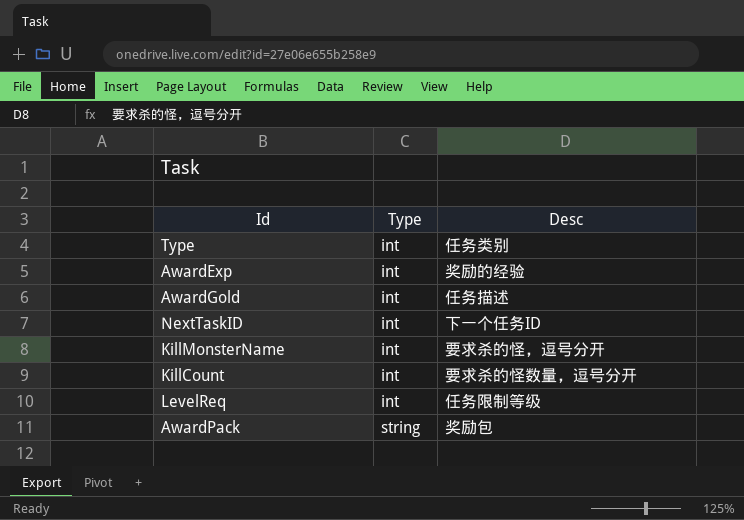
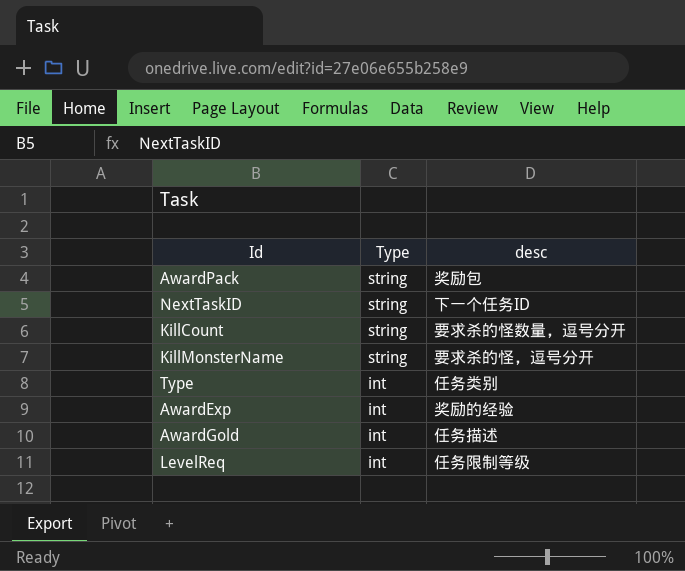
row order: Type ascending -> Type descending
column name: Desc -> desc
NextTaskID | Type: int -> string
KillCount | Type: int -> string
KillMonsterName | Type: int -> string

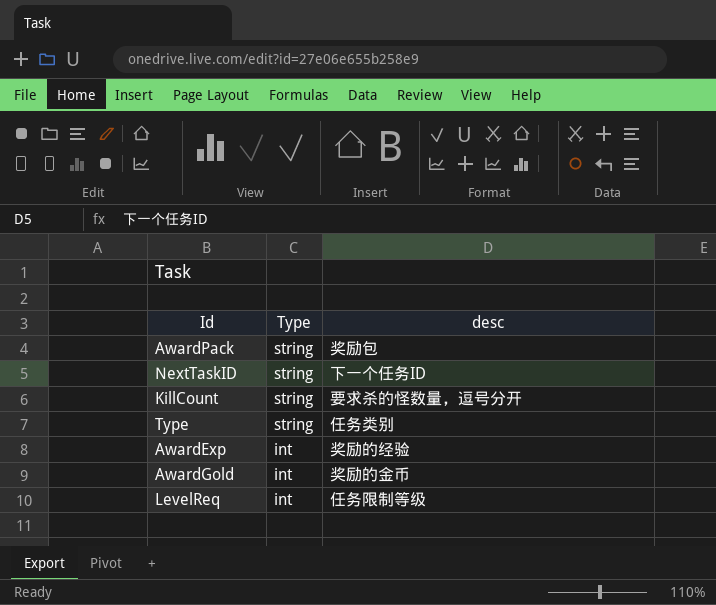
row KillMonsterName: string | 要求杀的怪，逗号分开 -> none
Type | Type: int -> string
AwardGold | desc: 任务描述 -> 奖励的金币

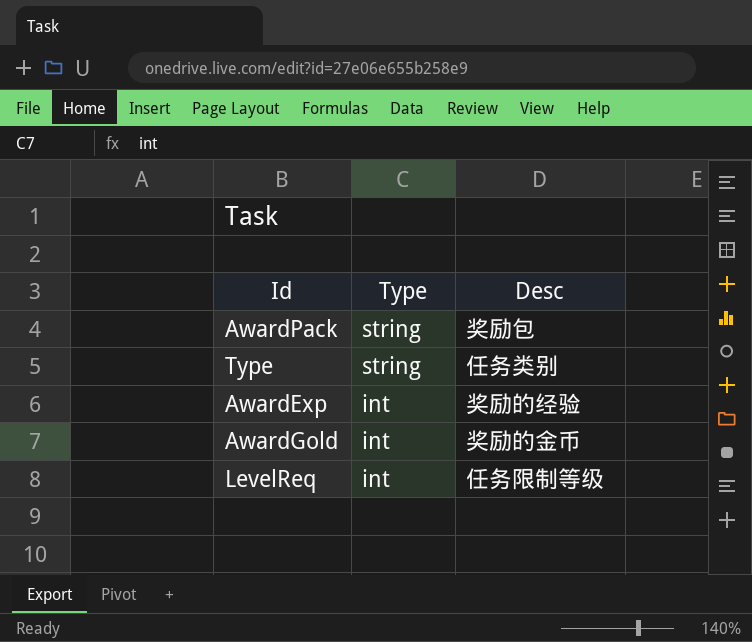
column name: desc -> Desc
row NextTaskID: string | 下一个任务ID -> none
row KillCount: string | 要求杀的怪数量，逗号分开 -> none

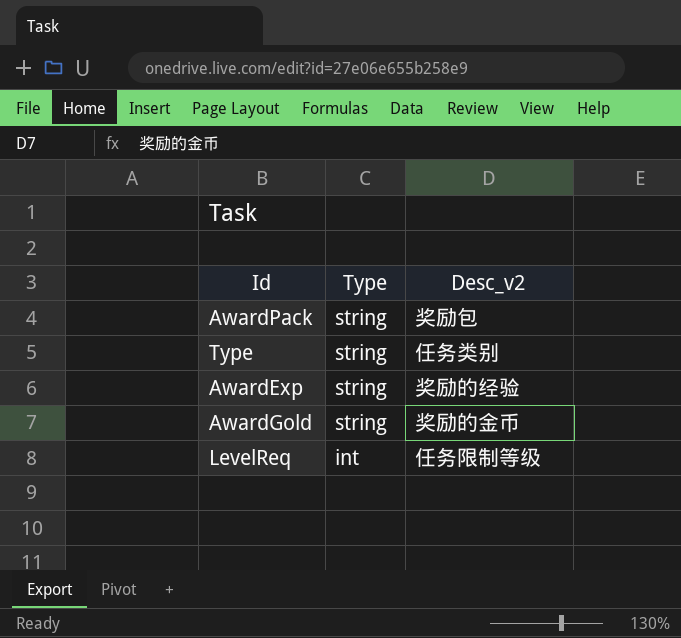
column name: Desc -> Desc_v2
AwardExp | Type: int -> string
AwardGold | Type: int -> string

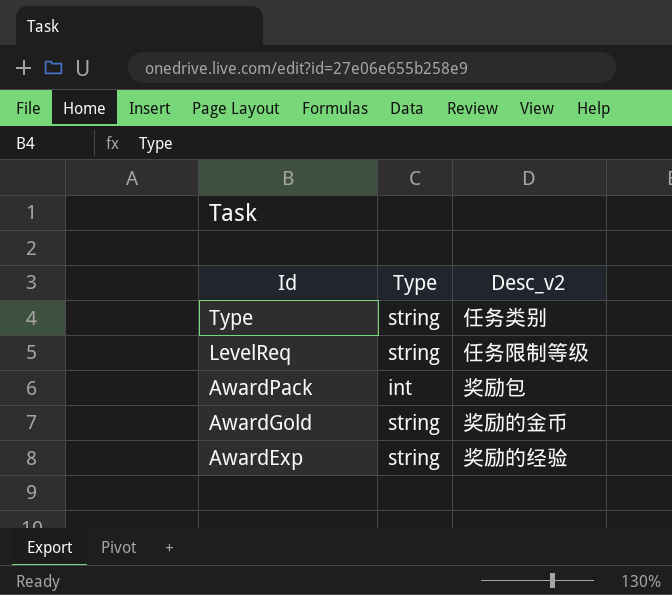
row order: Type descending -> Id descending
LevelReq | Type: int -> string
AwardPack | Type: string -> int

